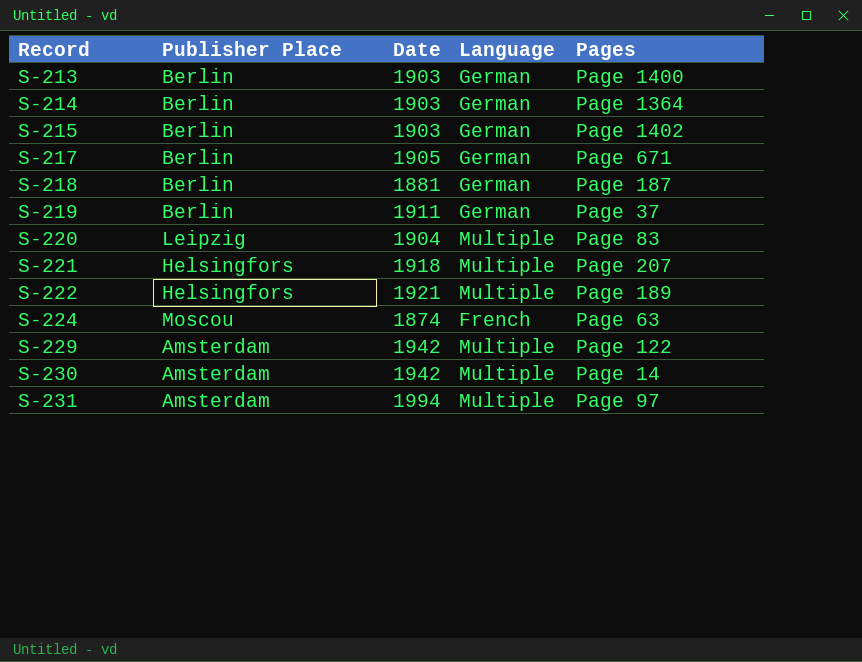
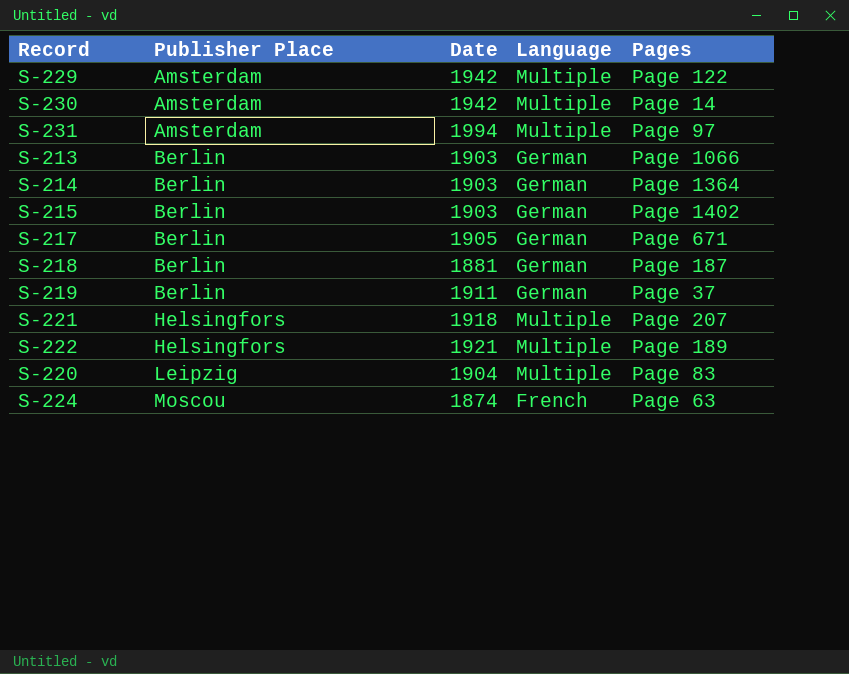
row order: Record ascending -> Publisher Place ascending
S-213 | Pages: Page 1400 -> Page 1066

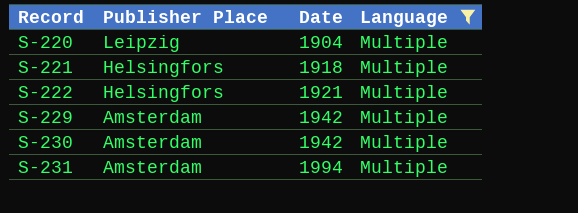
filter: none -> Language = Multiple
row order: Publisher Place ascending -> Record ascending
column Pages | position: 5 -> none

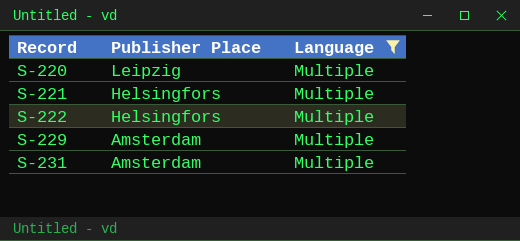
column Date | position: 3 -> none
row S-230: Amsterdam | 1942 | Multiple -> none

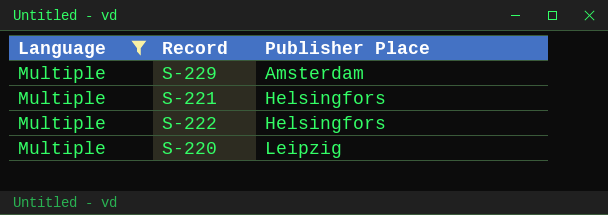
row order: Record ascending -> Publisher Place ascending
column Language | position: 3 -> 1
row S-231: Amsterdam | Multiple -> none

